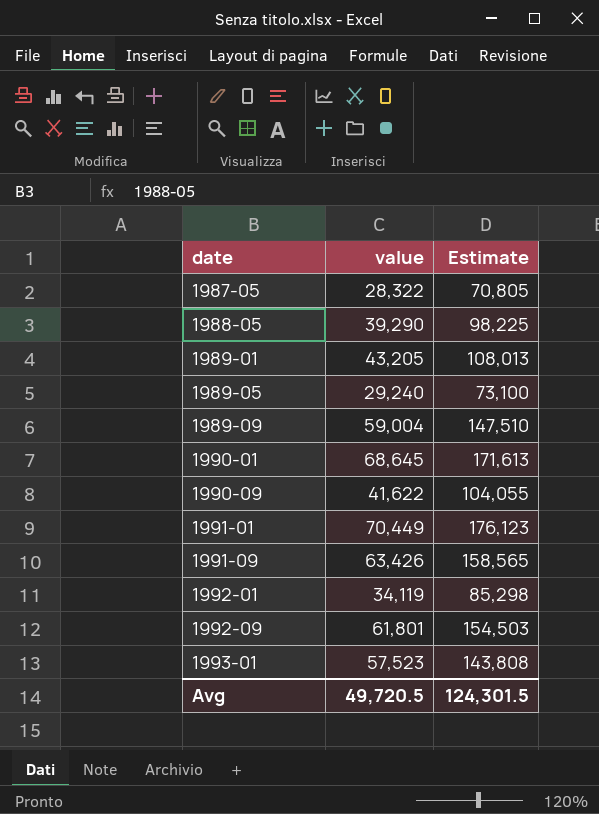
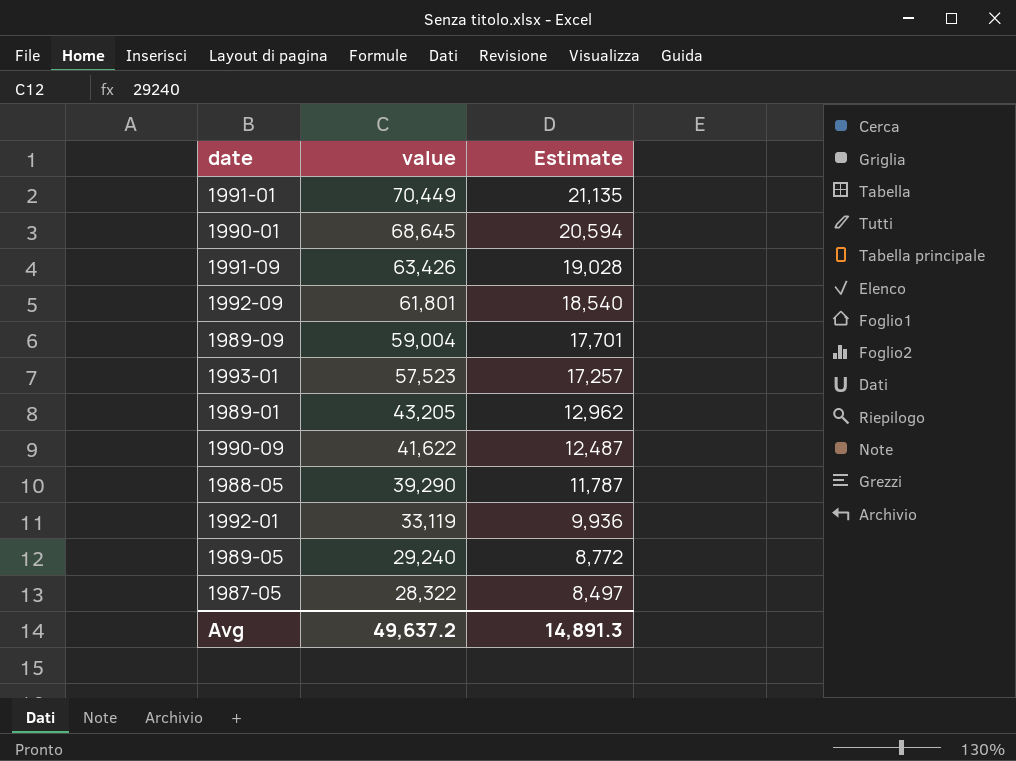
row order: date ascending -> value descending
column Estimate | formula: [value] * 2.5 -> [value] * 0.3
1992-01 | value: 34,119 -> 33,119
Avg | value: 49,720.5 -> 49,637.2
Avg | Estimate: 124,301.5 -> 14,891.3

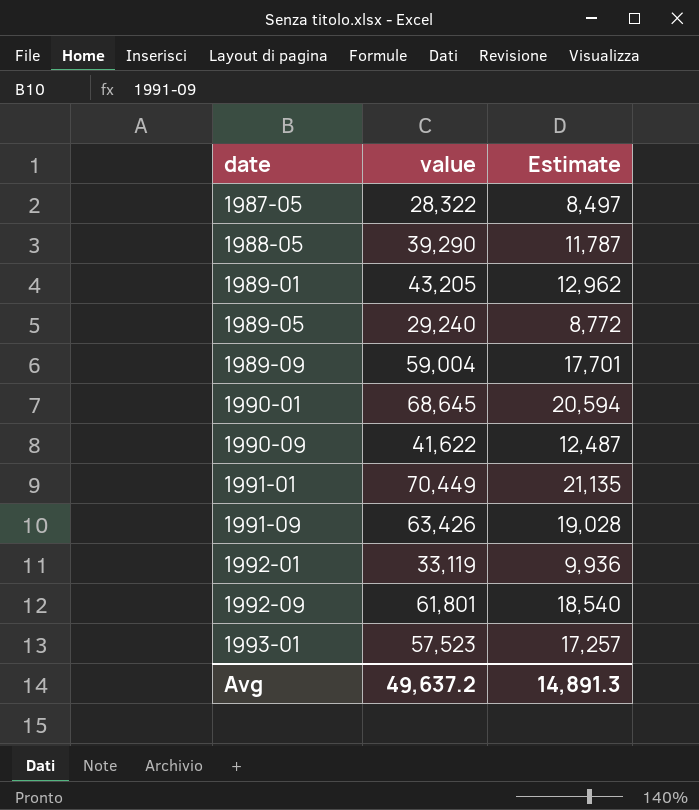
row order: value descending -> date ascending

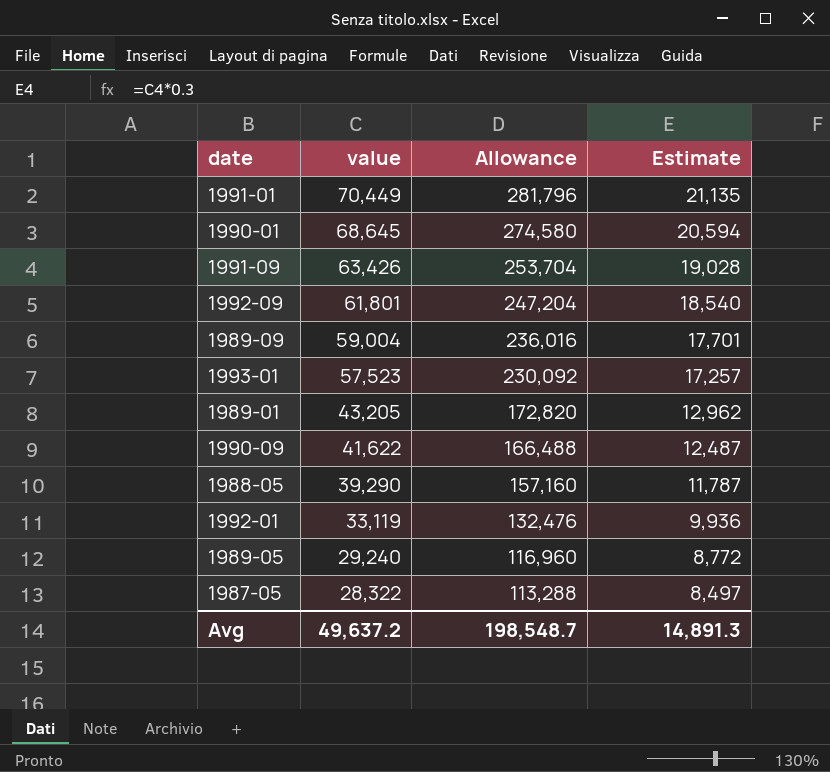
row order: date ascending -> value descending
column Allowance | formula: none -> [value] * 4

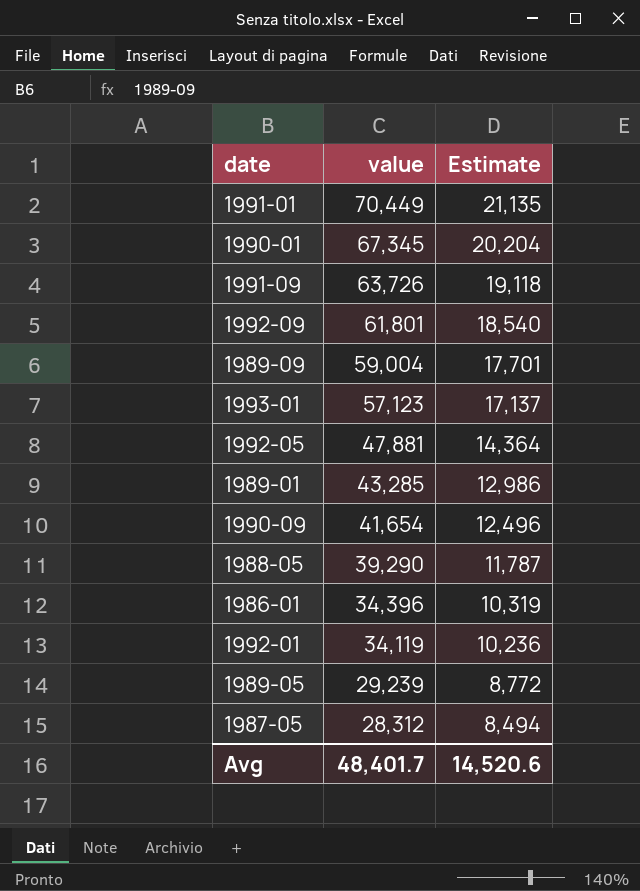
column Allowance | formula: [value] * 4 -> none
1990-01 | value: 68,645 -> 67,345
1990-01 | Estimate: 20,594 -> 20,204
1991-09 | value: 63,426 -> 63,726
1991-09 | Estimate: 19,028 -> 19,118
1993-01 | value: 57,523 -> 57,123
1993-01 | Estimate: 17,257 -> 17,137
row 1992-05: none -> 47,881 | 14,364
1989-01 | value: 43,205 -> 43,285
1989-01 | Estimate: 12,962 -> 12,986
1990-09 | value: 41,622 -> 41,654
1990-09 | Estimate: 12,487 -> 12,496
row 1986-01: none -> 34,396 | 10,319
1992-01 | value: 33,119 -> 34,119
1992-01 | Estimate: 9,936 -> 10,236
1989-05 | value: 29,240 -> 29,239
1987-05 | value: 28,322 -> 28,312
1987-05 | Estimate: 8,497 -> 8,494
Avg | value: 49,637.2 -> 48,401.7
Avg | Estimate: 14,891.3 -> 14,520.6

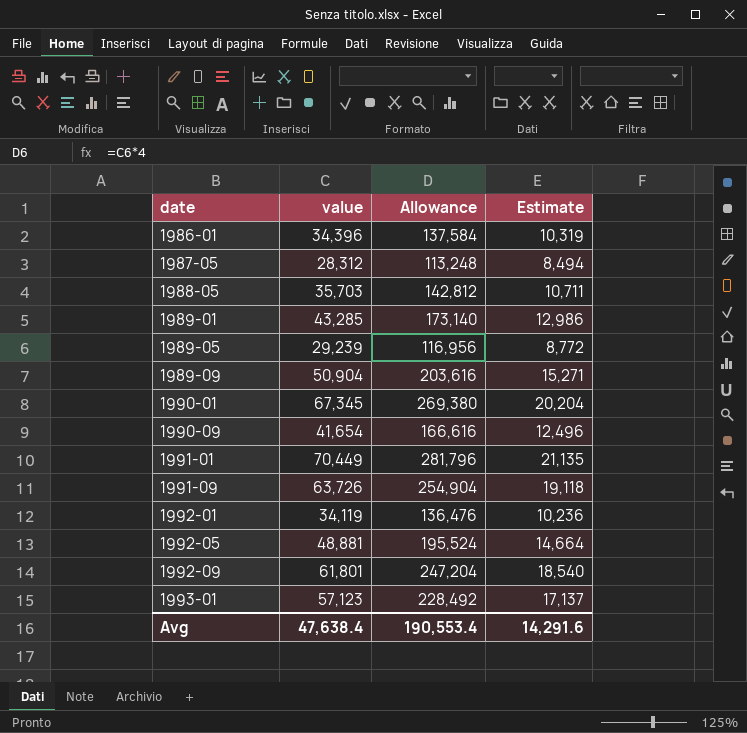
row order: value descending -> date ascending
column Allowance | formula: none -> [value] * 4
1988-05 | value: 39,290 -> 35,703
1988-05 | Estimate: 11,787 -> 10,711
1989-09 | value: 59,004 -> 50,904
1989-09 | Estimate: 17,701 -> 15,271
1992-05 | value: 47,881 -> 48,881
1992-05 | Estimate: 14,364 -> 14,664
Avg | value: 48,401.7 -> 47,638.4
Avg | Estimate: 14,520.6 -> 14,291.6

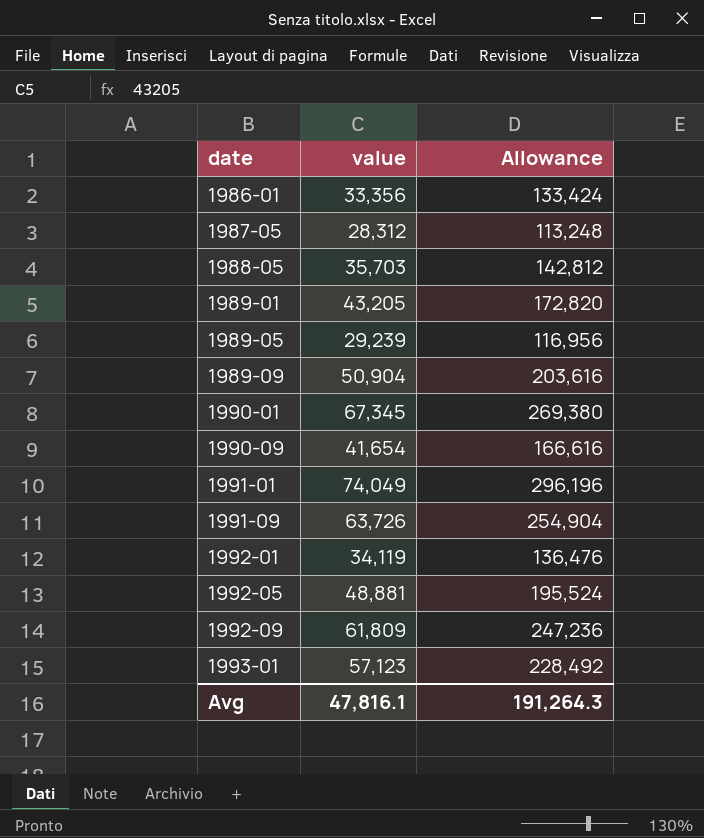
column Estimate | formula: [value] * 0.3 -> none
1986-01 | value: 34,396 -> 33,356
1986-01 | Allowance: 137,584 -> 133,424
1989-01 | value: 43,285 -> 43,205
1989-01 | Allowance: 173,140 -> 172,820
1991-01 | value: 70,449 -> 74,049
1991-01 | Allowance: 281,796 -> 296,196
1992-09 | value: 61,801 -> 61,809
1992-09 | Allowance: 247,204 -> 247,236
Avg | value: 47,638.4 -> 47,816.1
Avg | Allowance: 190,553.4 -> 191,264.3

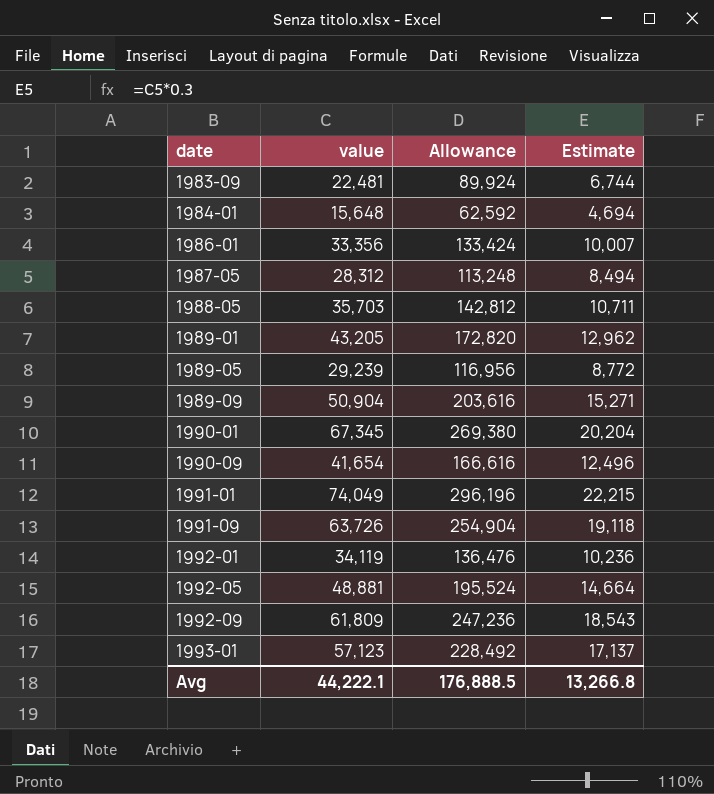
column Estimate | formula: none -> [value] * 0.3
row 1983-09: none -> 22,481 | 89,924 | 6,744
row 1984-01: none -> 15,648 | 62,592 | 4,694
Avg | value: 47,816.1 -> 44,222.1
Avg | Allowance: 191,264.3 -> 176,888.5

